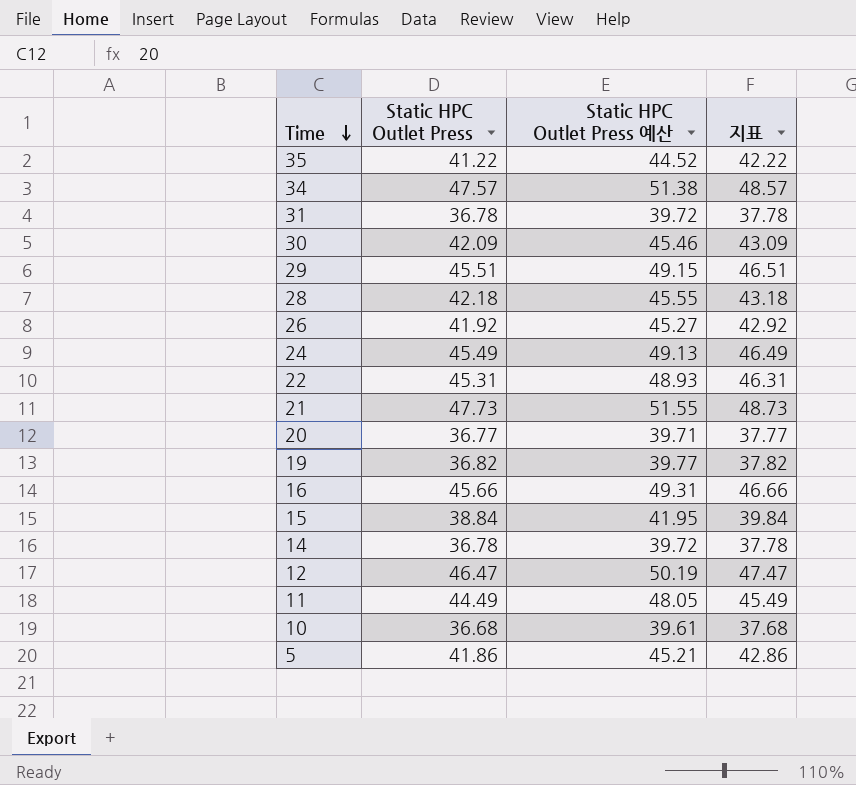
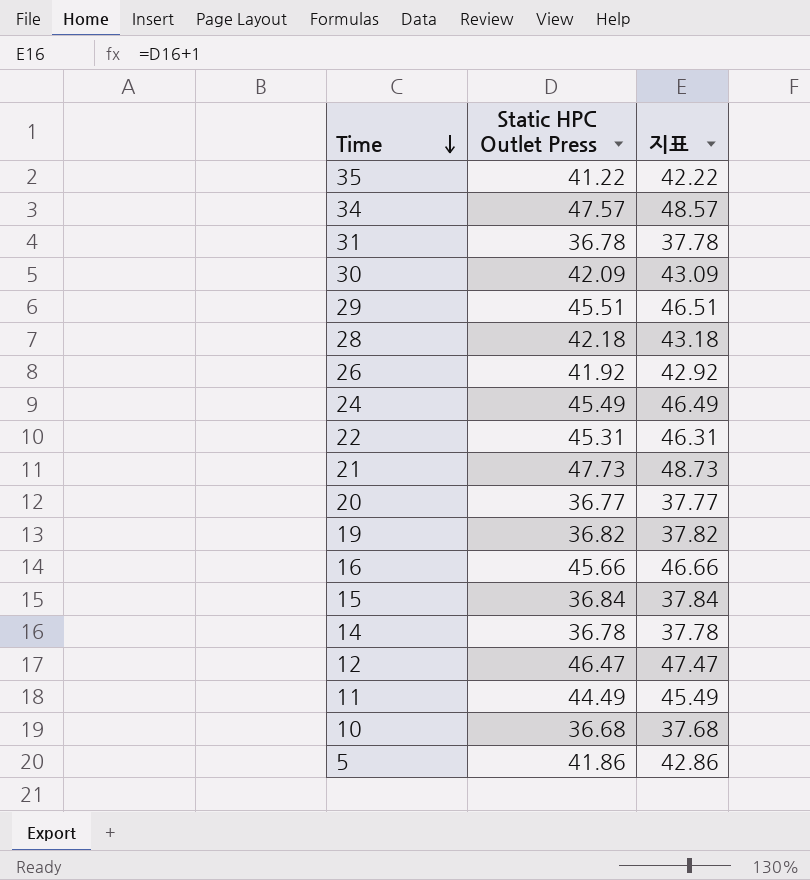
column Static HPC Outlet Press 예산 | formula: [Static HPC Outlet Press] * 1.08 -> none
15 | Static HPC Outlet Press: 38.84 -> 36.84
15 | 지표: 39.84 -> 37.84

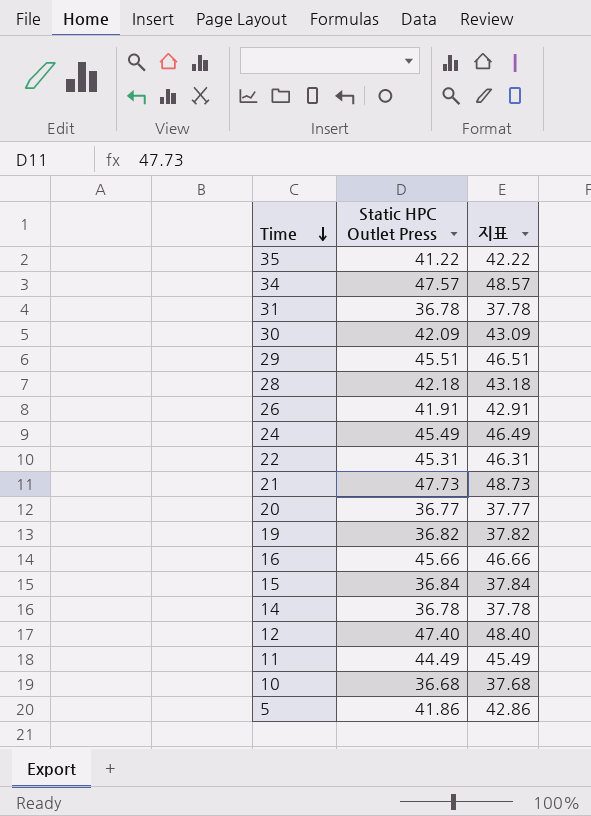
26 | Static HPC Outlet Press: 41.92 -> 41.91
26 | 지표: 42.92 -> 42.91
12 | Static HPC Outlet Press: 46.47 -> 47.40
12 | 지표: 47.47 -> 48.40

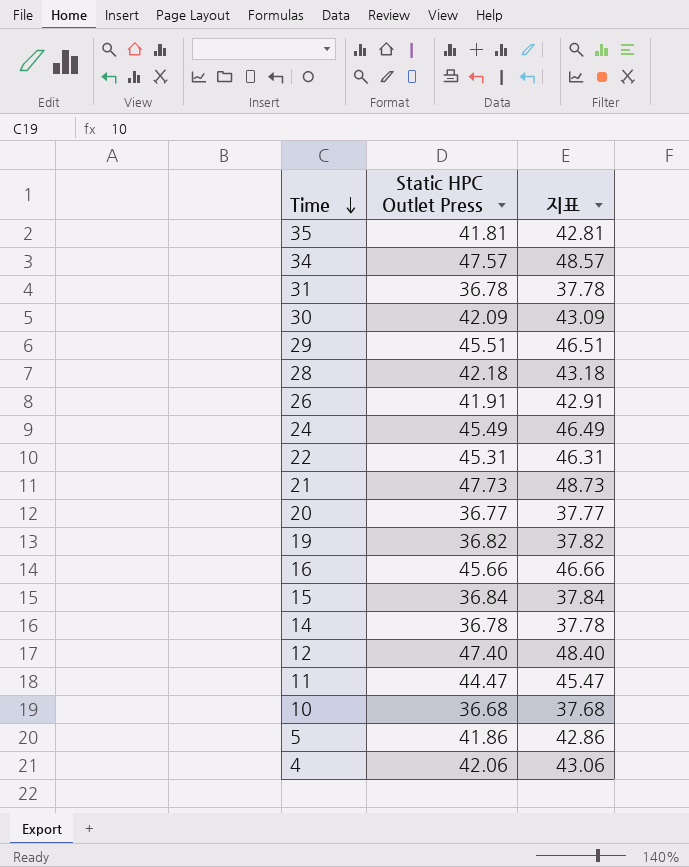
35 | Static HPC Outlet Press: 41.22 -> 41.81
35 | 지표: 42.22 -> 42.81
11 | Static HPC Outlet Press: 44.49 -> 44.47
11 | 지표: 45.49 -> 45.47
row 4: none -> 42.06 | 43.06

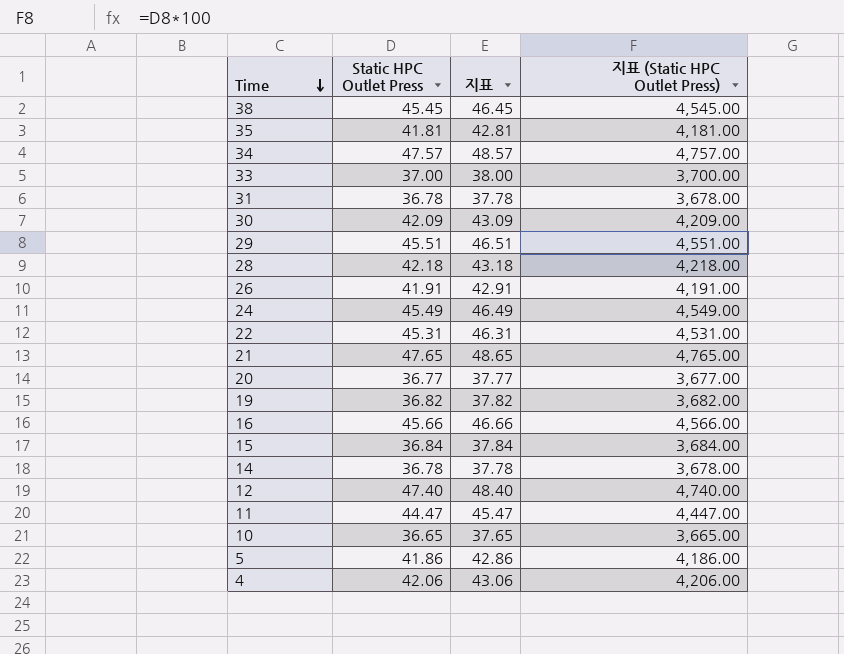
column 지표 (Static HPC Outlet Press) | formula: none -> [Static HPC Outlet Press] * 100
row 38: none -> 45.45 | 46.45 | 4,545.00
row 33: none -> 37.00 | 38.00 | 3,700.00
21 | Static HPC Outlet Press: 47.73 -> 47.65
21 | 지표: 48.73 -> 48.65
10 | Static HPC Outlet Press: 36.68 -> 36.65
10 | 지표: 37.68 -> 37.65

